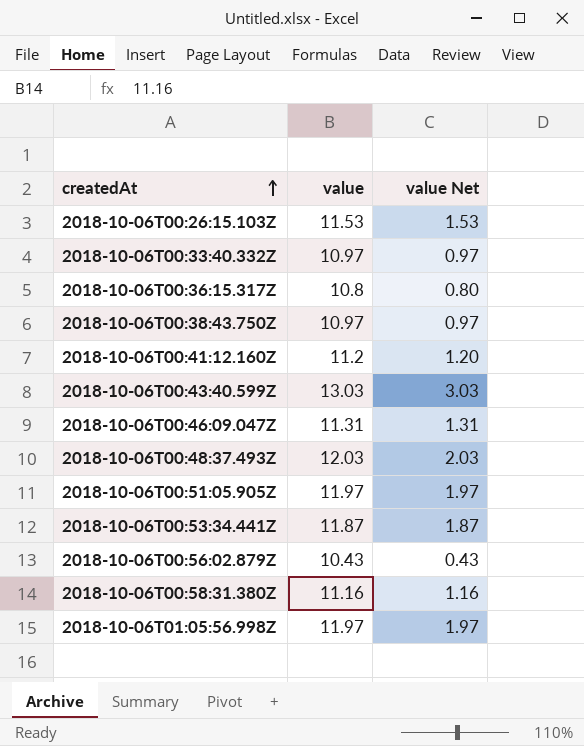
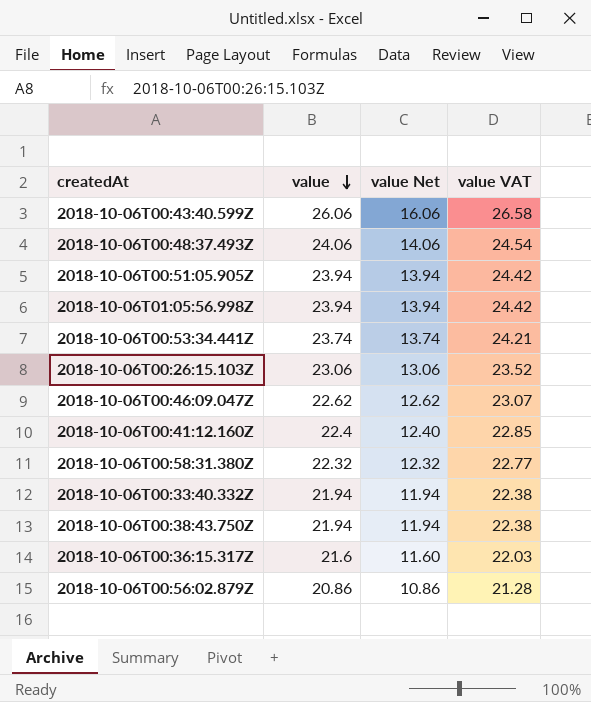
row order: createdAt ascending -> value descending
column value VAT | formula: none -> [value] * 1.02
2018-10-06T00:43:40.599Z | value: 13.03 -> 26.06
2018-10-06T00:43:40.599Z | value Net: 3.03 -> 16.06
2018-10-06T00:48:37.493Z | value: 12.03 -> 24.06
2018-10-06T00:48:37.493Z | value Net: 2.03 -> 14.06
2018-10-06T00:51:05.905Z | value: 11.97 -> 23.94
2018-10-06T00:51:05.905Z | value Net: 1.97 -> 13.94
2018-10-06T01:05:56.998Z | value: 11.97 -> 23.94
2018-10-06T01:05:56.998Z | value Net: 1.97 -> 13.94
2018-10-06T00:53:34.441Z | value: 11.87 -> 23.74
2018-10-06T00:53:34.441Z | value Net: 1.87 -> 13.74
2018-10-06T00:26:15.103Z | value: 11.53 -> 23.06
2018-10-06T00:26:15.103Z | value Net: 1.53 -> 13.06
2018-10-06T00:46:09.047Z | value: 11.31 -> 22.62
2018-10-06T00:46:09.047Z | value Net: 1.31 -> 12.62
2018-10-06T00:41:12.160Z | value: 11.2 -> 22.4
2018-10-06T00:41:12.160Z | value Net: 1.20 -> 12.40
2018-10-06T00:58:31.380Z | value: 11.16 -> 22.32
2018-10-06T00:58:31.380Z | value Net: 1.16 -> 12.32
2018-10-06T00:33:40.332Z | value: 10.97 -> 21.94
2018-10-06T00:33:40.332Z | value Net: 0.97 -> 11.94
2018-10-06T00:38:43.750Z | value: 10.97 -> 21.94
2018-10-06T00:38:43.750Z | value Net: 0.97 -> 11.94
2018-10-06T00:36:15.317Z | value: 10.8 -> 21.6
2018-10-06T00:36:15.317Z | value Net: 0.80 -> 11.60
2018-10-06T00:56:02.879Z | value: 10.43 -> 20.86
2018-10-06T00:56:02.879Z | value Net: 0.43 -> 10.86

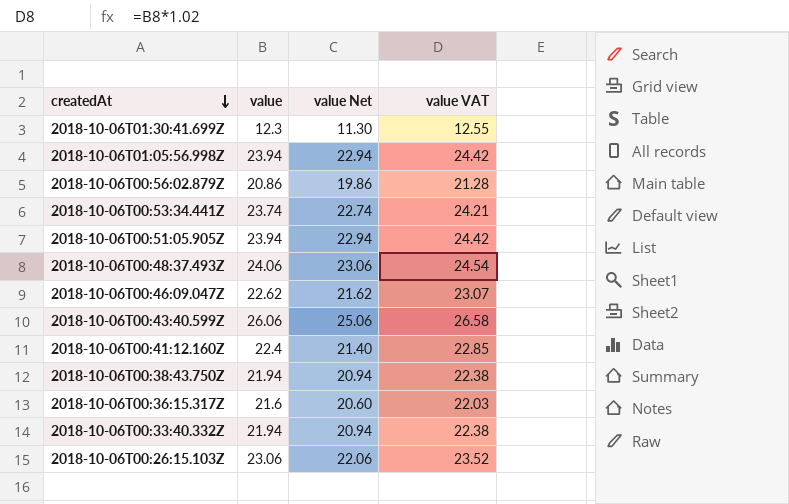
row order: value descending -> createdAt descending
column value Net | formula: [value] - 10 -> [value] - 1
row 2018-10-06T00:58:31.380Z: 22.32 | 12.32 | 22.77 -> none
row 2018-10-06T01:30:41.699Z: none -> 12.3 | 11.30 | 12.55

